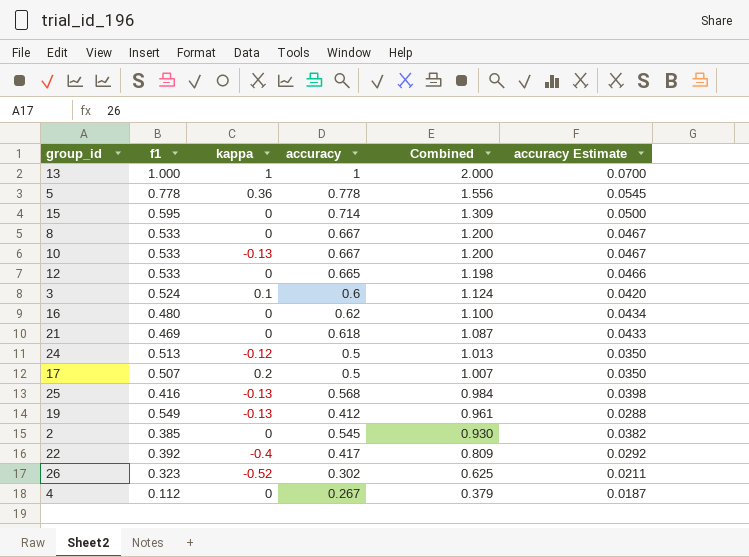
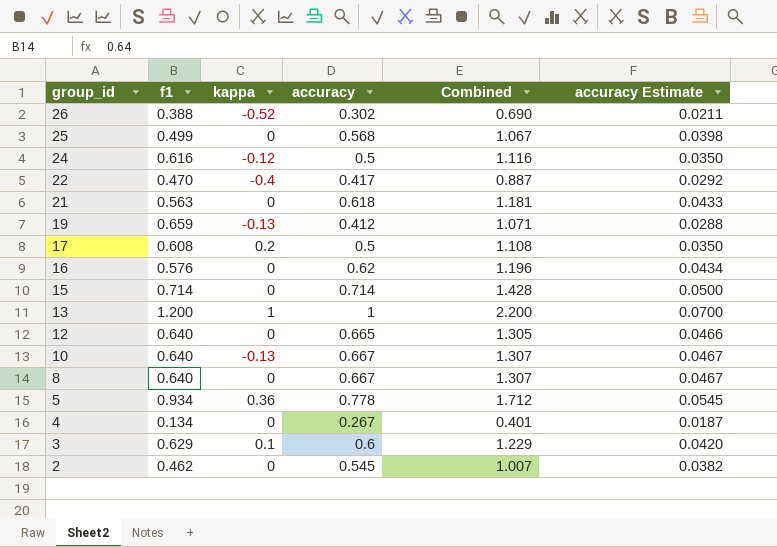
row order: Combined descending -> group_id descending
26 | f1: 0.323 -> 0.388
26 | Combined: 0.625 -> 0.690
25 | f1: 0.416 -> 0.499
25 | kappa: -0.13 -> 0
25 | Combined: 0.984 -> 1.067
24 | f1: 0.513 -> 0.616
24 | Combined: 1.013 -> 1.116
22 | f1: 0.392 -> 0.470
22 | Combined: 0.809 -> 0.887
21 | f1: 0.469 -> 0.563
21 | Combined: 1.087 -> 1.181
19 | f1: 0.549 -> 0.659
19 | Combined: 0.961 -> 1.071
17 | f1: 0.507 -> 0.608
17 | Combined: 1.007 -> 1.108
16 | f1: 0.480 -> 0.576
16 | Combined: 1.100 -> 1.196
15 | f1: 0.595 -> 0.714
15 | Combined: 1.309 -> 1.428
13 | f1: 1.000 -> 1.200
13 | Combined: 2.000 -> 2.200
12 | f1: 0.533 -> 0.640
12 | Combined: 1.198 -> 1.305
10 | f1: 0.533 -> 0.640
10 | Combined: 1.200 -> 1.307
8 | f1: 0.533 -> 0.640
8 | Combined: 1.200 -> 1.307
5 | f1: 0.778 -> 0.934
5 | Combined: 1.556 -> 1.712
4 | f1: 0.112 -> 0.134
4 | Combined: 0.379 -> 0.401
3 | f1: 0.524 -> 0.629
3 | Combined: 1.124 -> 1.229
2 | f1: 0.385 -> 0.462
2 | Combined: 0.930 -> 1.007

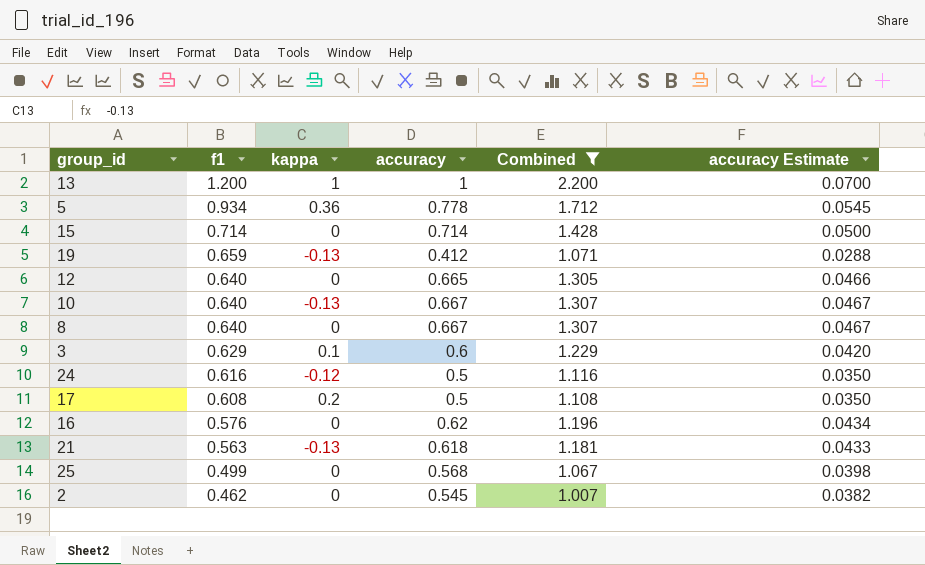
filter: none -> Combined >= 1.007
row order: group_id descending -> f1 descending
21 | kappa: 0 -> -0.13

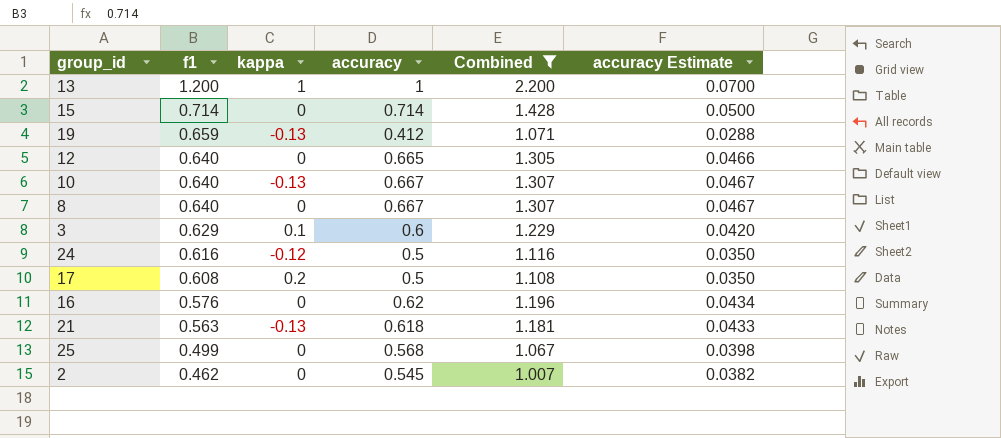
row 5: 0.934 | 0.36 | 0.778 | 1.712 | 0.0545 -> none

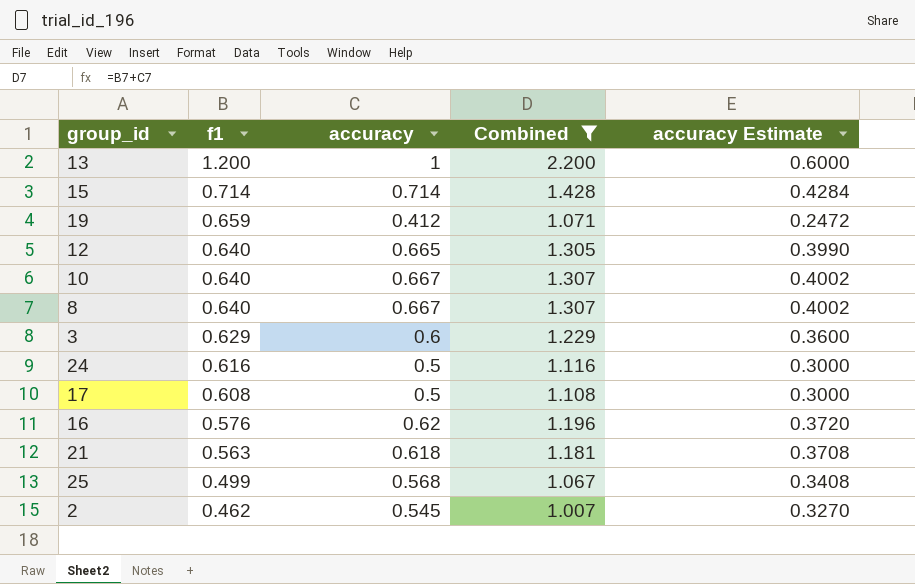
column kappa | position: 3 -> none
column accuracy Estimate | formula: [accuracy] * 0.07 -> [accuracy] * 0.6

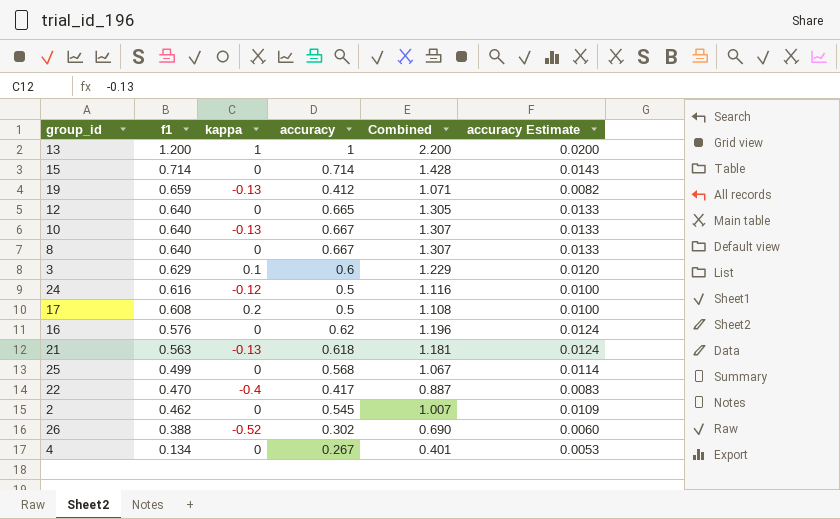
filter: Combined >= 1.007 -> none
column kappa | position: none -> 3
column accuracy Estimate | formula: [accuracy] * 0.6 -> [accuracy] * 0.02

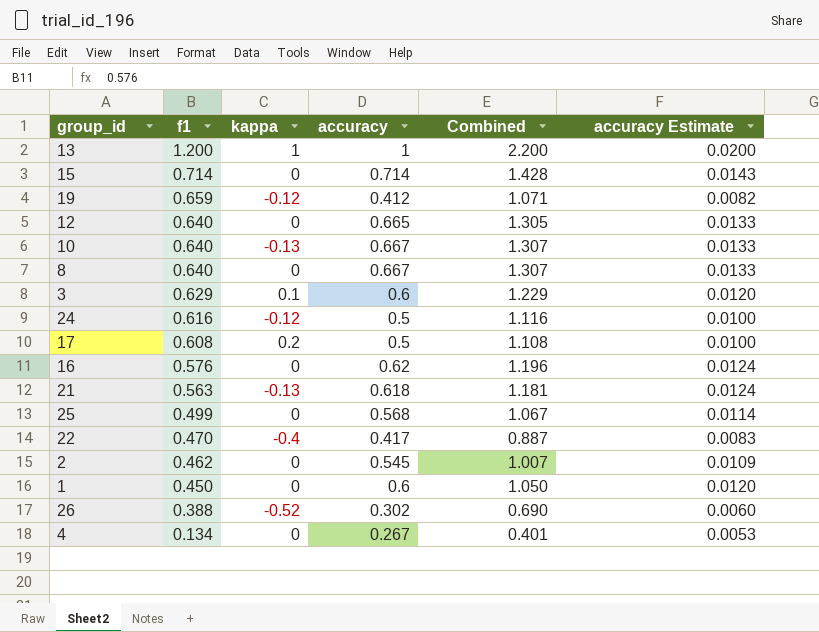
19 | kappa: -0.13 -> -0.12
row 1: none -> 0.450 | 0 | 0.6 | 1.050 | 0.0120

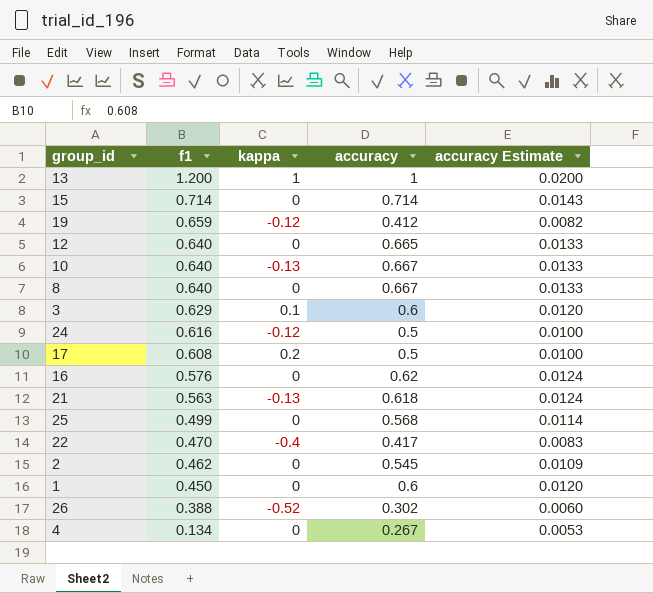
column Combined | formula: [f1] + [accuracy] -> none

